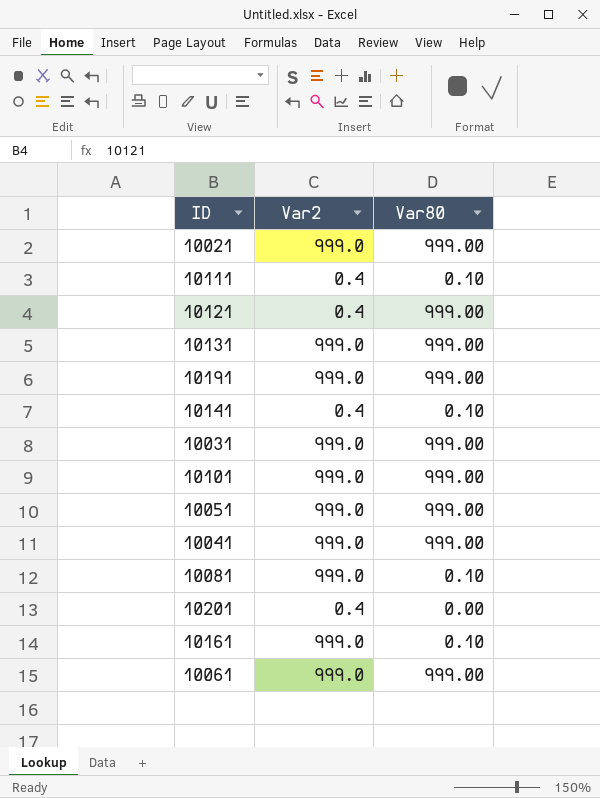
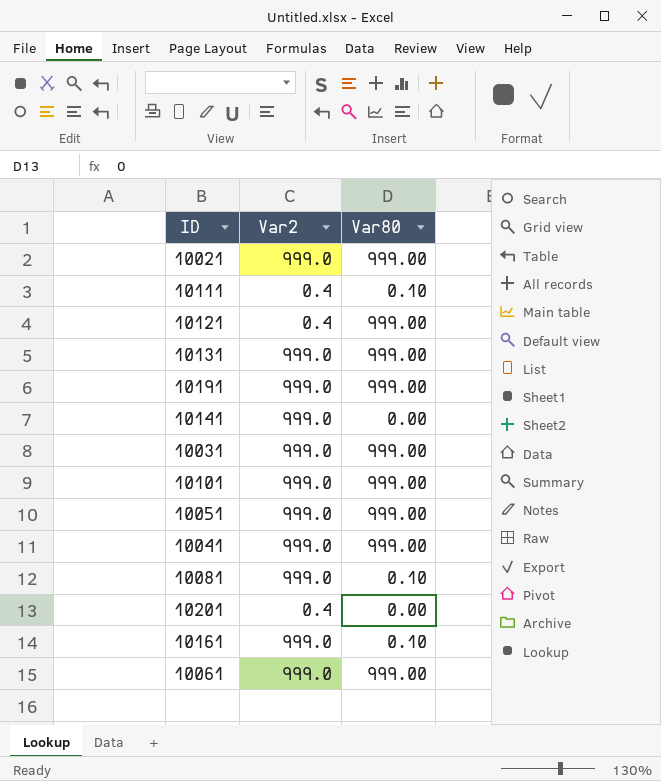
10141 | Var2: 0.4 -> 999.0
10141 | Var80: 0.10 -> 0.00

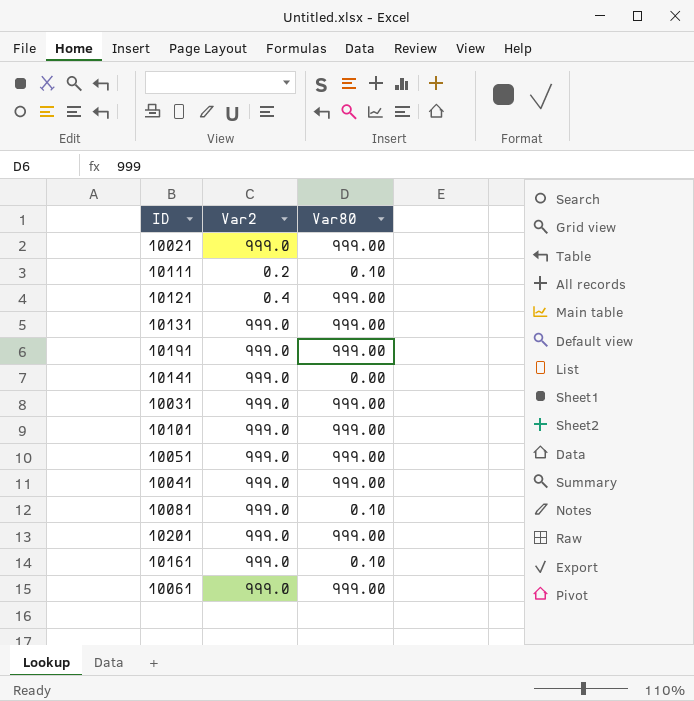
10111 | Var2: 0.4 -> 0.2
10201 | Var2: 0.4 -> 999.0
10201 | Var80: 0.00 -> 999.00

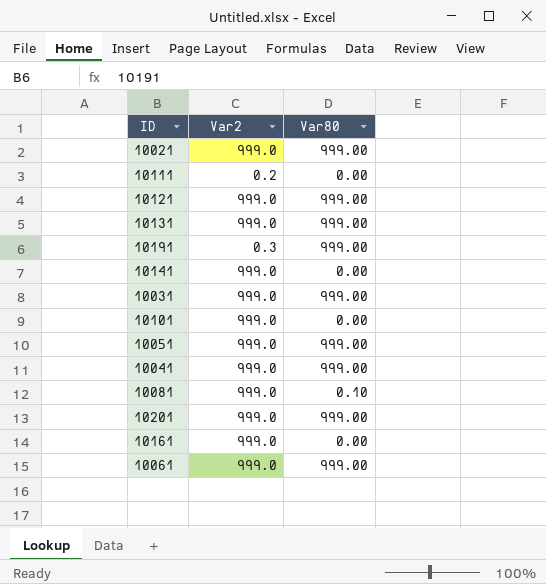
10111 | Var80: 0.10 -> 0.00
10121 | Var2: 0.4 -> 999.0
10191 | Var2: 999.0 -> 0.3
10101 | Var80: 999.00 -> 0.00
10161 | Var80: 0.10 -> 0.00

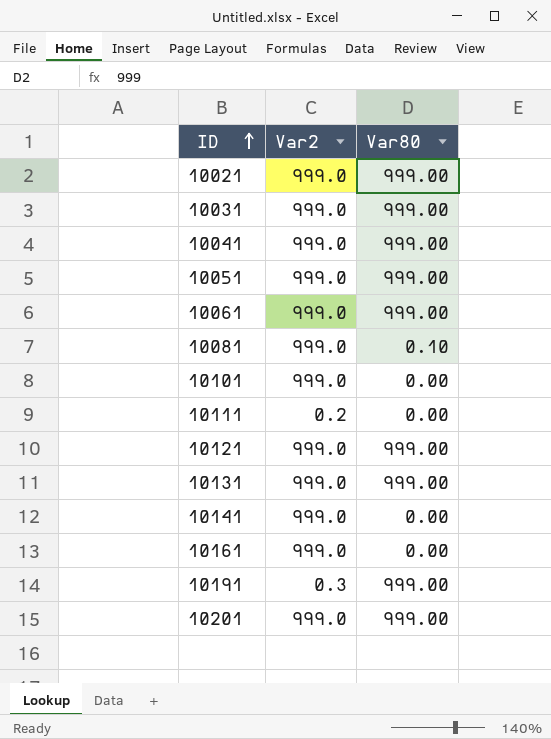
row order: none -> ID ascending

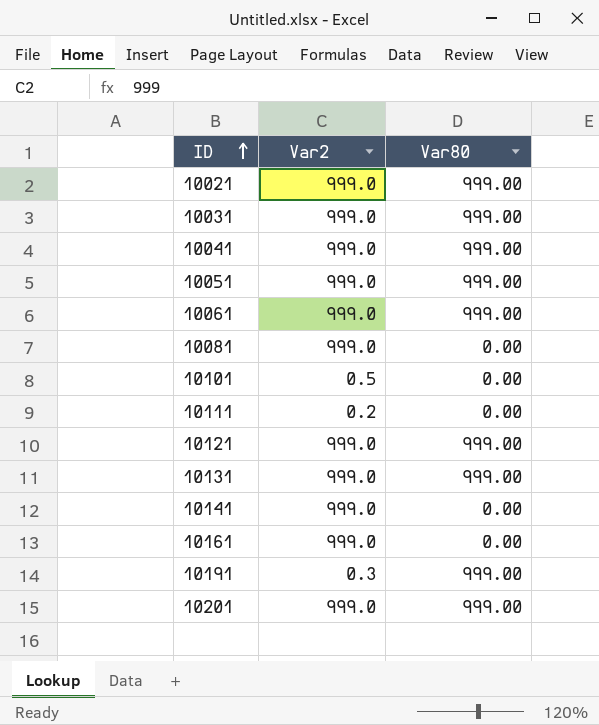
10081 | Var80: 0.10 -> 0.00
10101 | Var2: 999.0 -> 0.5

